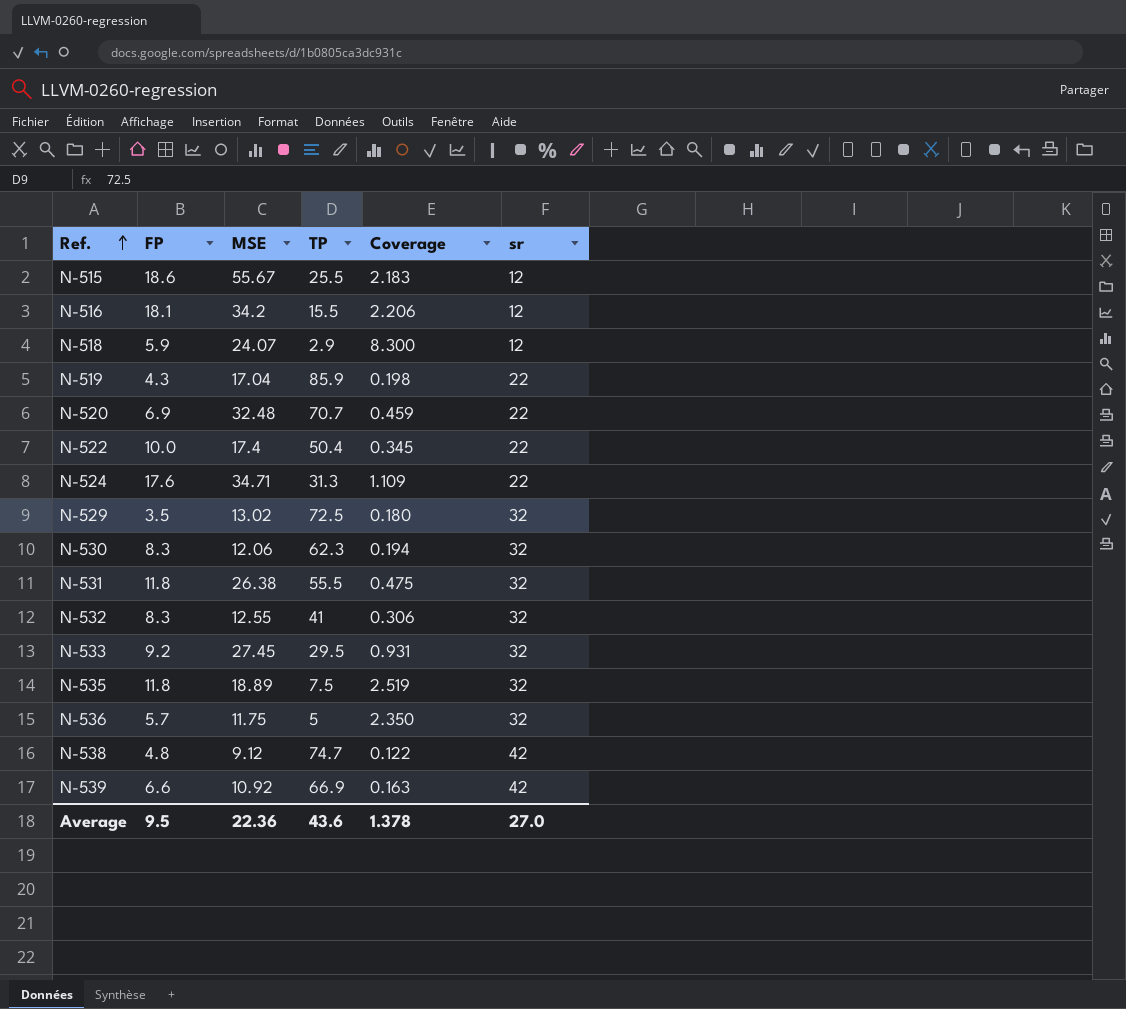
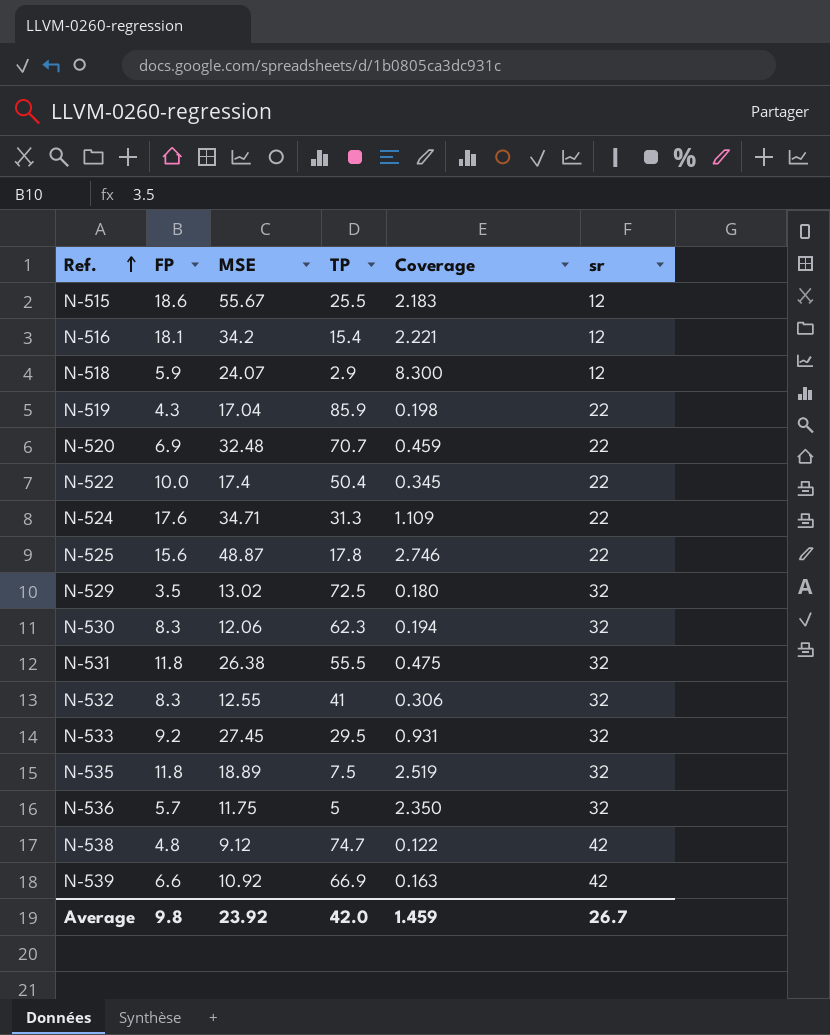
N-516 | TP: 15.5 -> 15.4
N-516 | Coverage: 2.206 -> 2.221
row N-525: none -> 15.6 | 48.87 | 17.8 | 2.746 | 22
Average | FP: 9.5 -> 9.8
Average | MSE: 22.36 -> 23.92
Average | TP: 43.6 -> 42.0
Average | Coverage: 1.378 -> 1.459
Average | sr: 27.0 -> 26.7

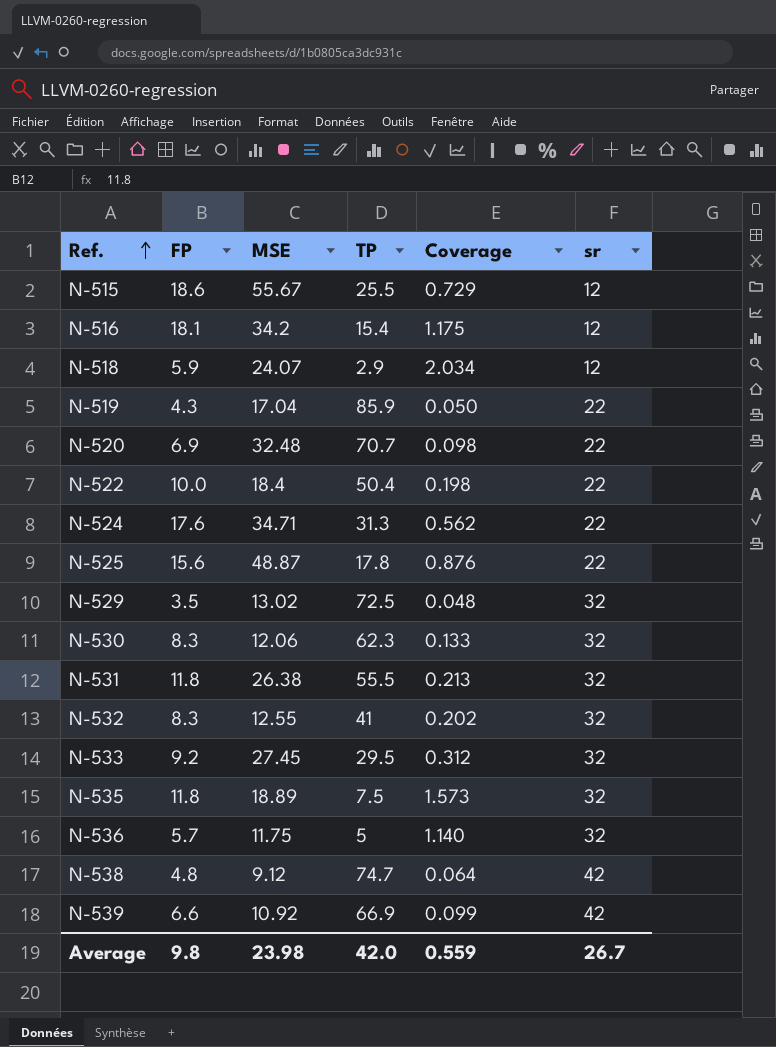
column Coverage | formula: [MSE] / [TP] -> [FP] / [TP]
N-522 | MSE: 17.4 -> 18.4
Average | MSE: 23.92 -> 23.98
Average | Coverage: 1.459 -> 0.559

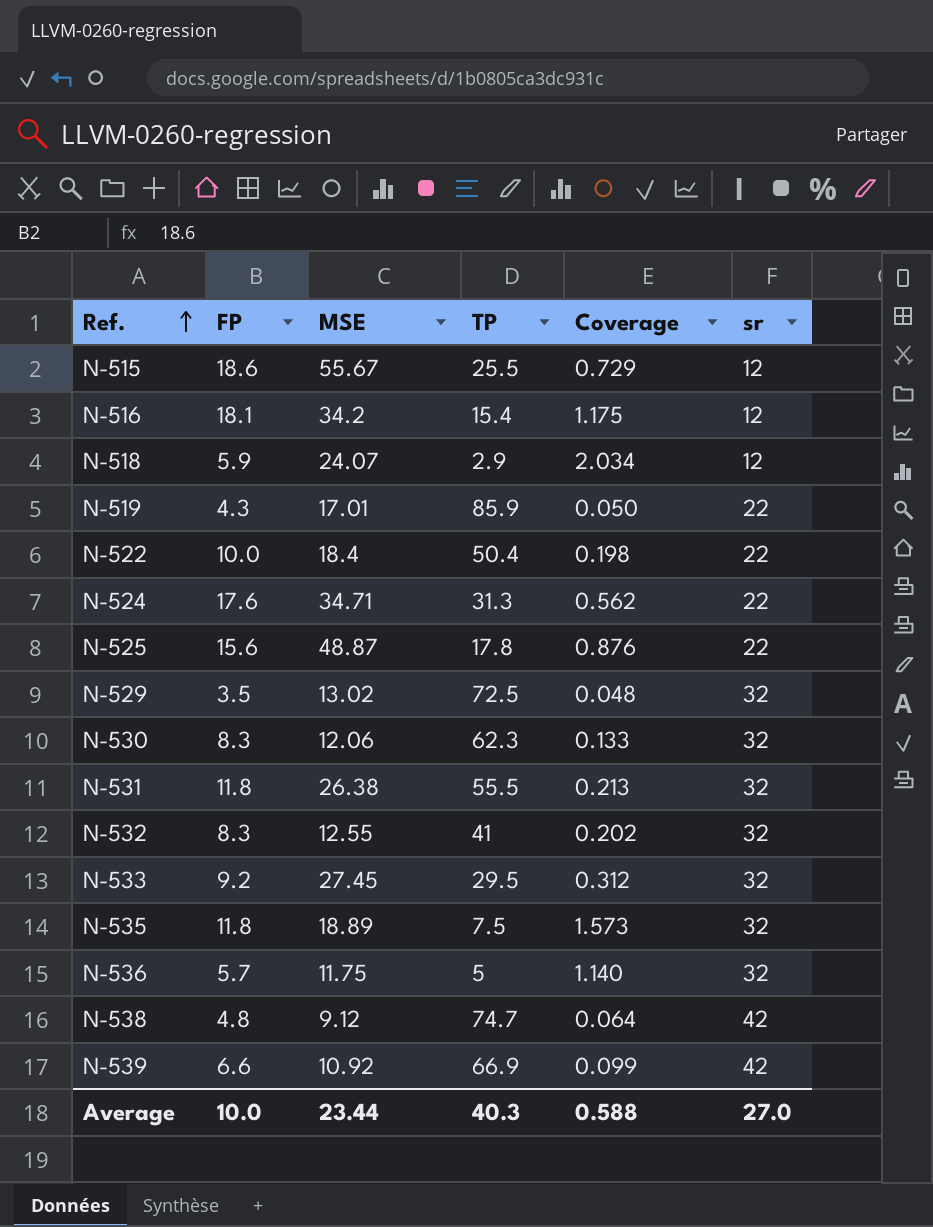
row N-520: 6.9 | 32.48 | 70.7 | 0.098 | 22 -> none
N-519 | MSE: 17.04 -> 17.01
Average | FP: 9.8 -> 10.0
Average | MSE: 23.98 -> 23.44
Average | TP: 42.0 -> 40.3
Average | Coverage: 0.559 -> 0.588
Average | sr: 26.7 -> 27.0

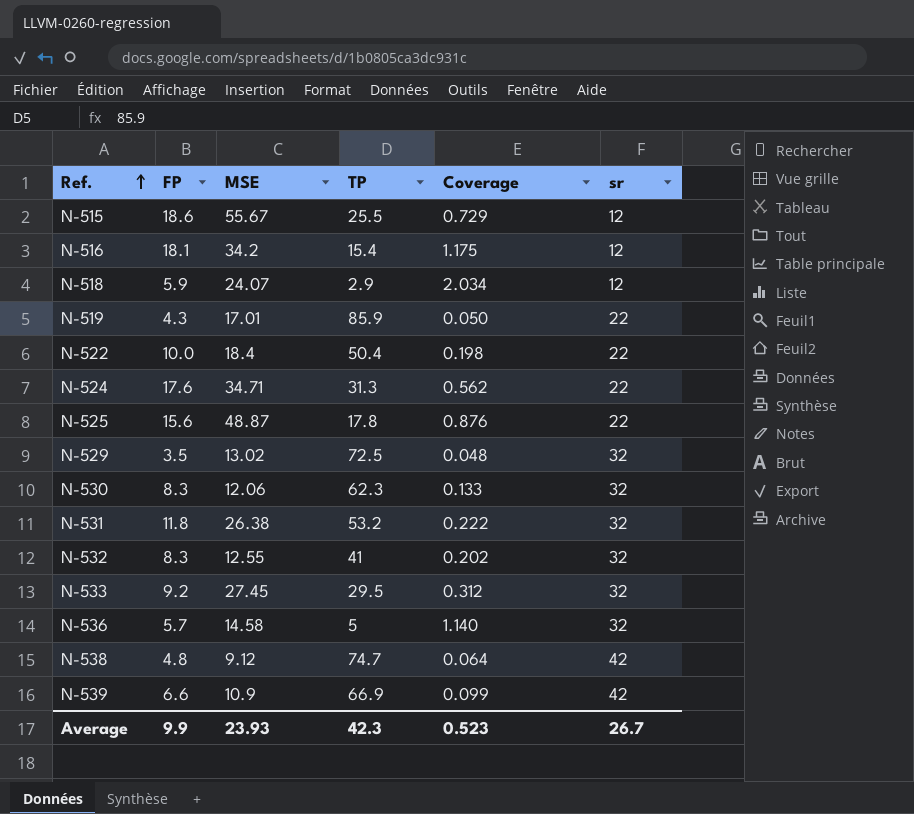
row N-535: 11.8 | 18.89 | 7.5 | 1.573 | 32 -> none
N-531 | TP: 55.5 -> 53.2
N-531 | Coverage: 0.213 -> 0.222
N-536 | MSE: 11.75 -> 14.58
N-539 | MSE: 10.92 -> 10.9
Average | FP: 10.0 -> 9.9
Average | MSE: 23.44 -> 23.93
Average | TP: 40.3 -> 42.3
Average | Coverage: 0.588 -> 0.523
Average | sr: 27.0 -> 26.7

